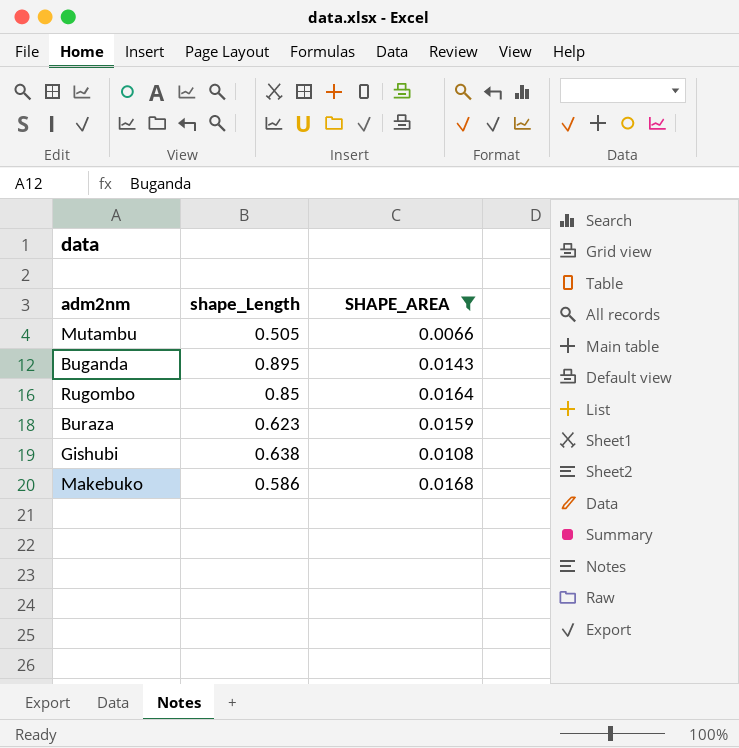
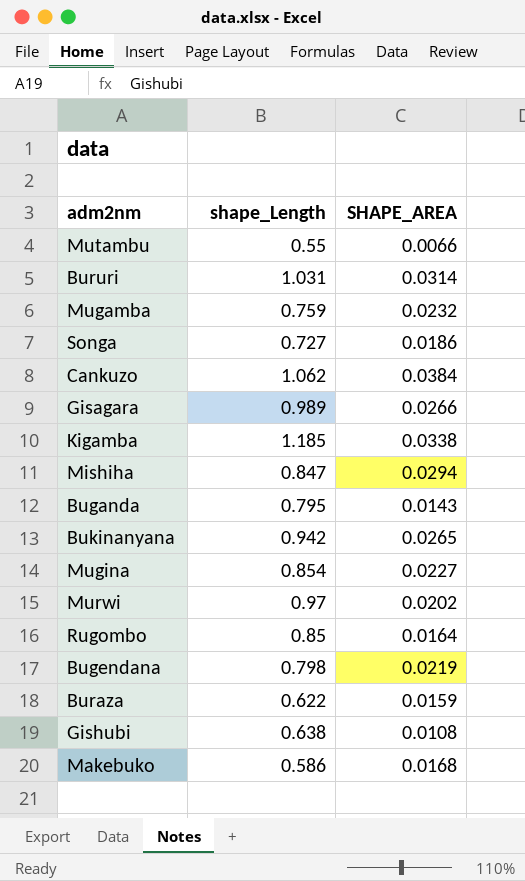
filter: SHAPE_AREA <= 0.0168 -> none
Mutambu | shape_Length: 0.505 -> 0.55
Buganda | shape_Length: 0.895 -> 0.795
Buraza | shape_Length: 0.623 -> 0.622

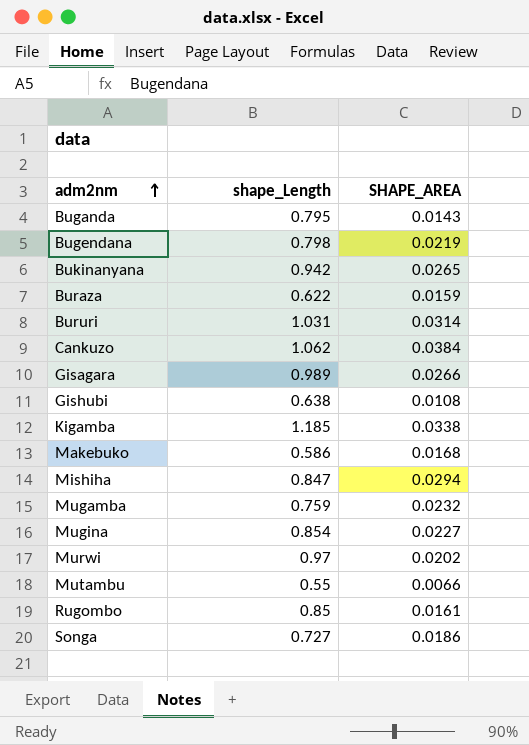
row order: none -> adm2nm ascending
Rugombo | SHAPE_AREA: 0.0164 -> 0.0161

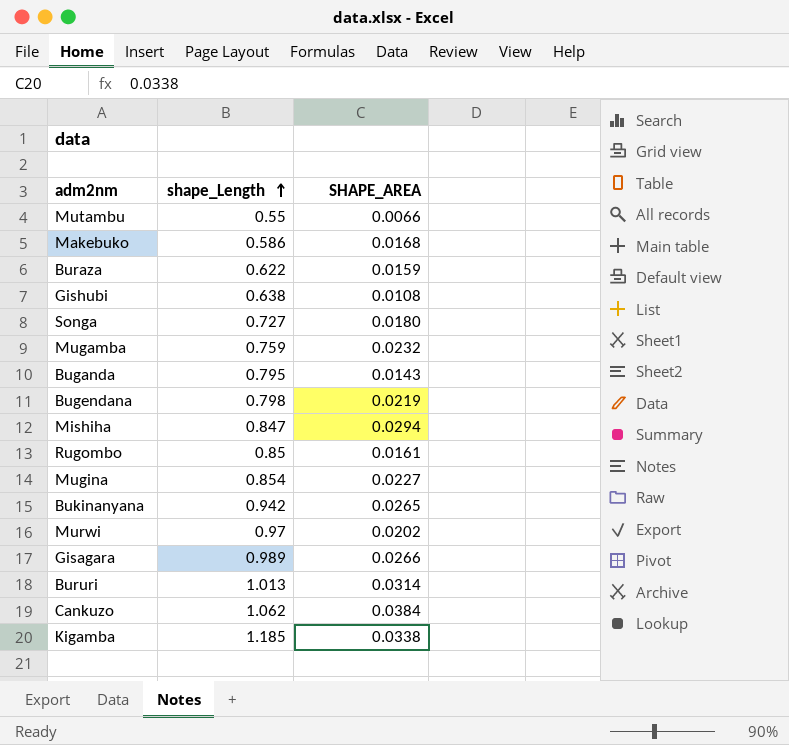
row order: adm2nm ascending -> shape_Length ascending
Songa | SHAPE_AREA: 0.0186 -> 0.0180
Bururi | shape_Length: 1.031 -> 1.013

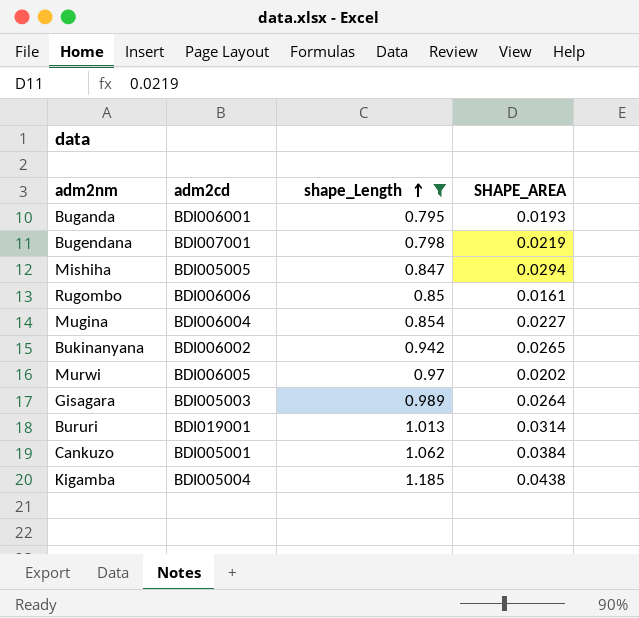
filter: none -> shape_Length >= 0.795
column adm2cd | position: none -> 2
Buganda | SHAPE_AREA: 0.0143 -> 0.0193
Gisagara | SHAPE_AREA: 0.0266 -> 0.0264
Kigamba | SHAPE_AREA: 0.0338 -> 0.0438

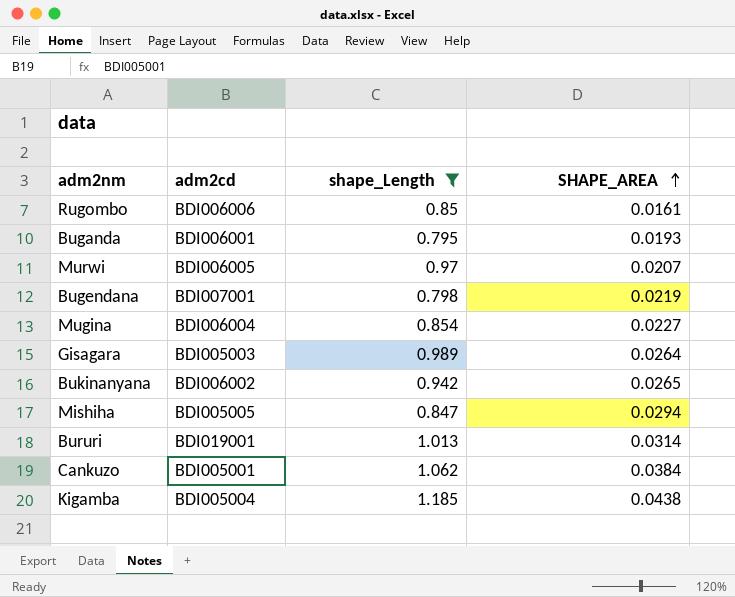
row order: shape_Length ascending -> SHAPE_AREA ascending
Murwi | SHAPE_AREA: 0.0202 -> 0.0207

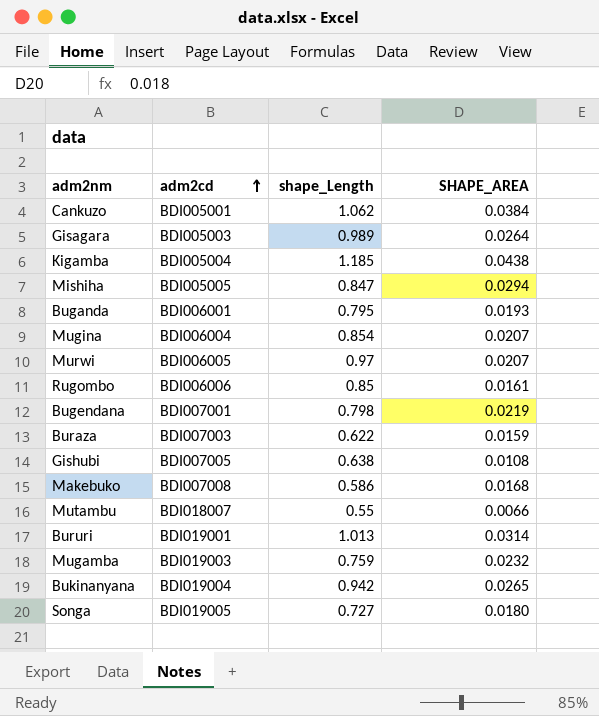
filter: shape_Length >= 0.795 -> none
row order: SHAPE_AREA ascending -> adm2cd ascending
Mugina | SHAPE_AREA: 0.0227 -> 0.0207
Bukinanyana | adm2cd: BDI006002 -> BDI019004

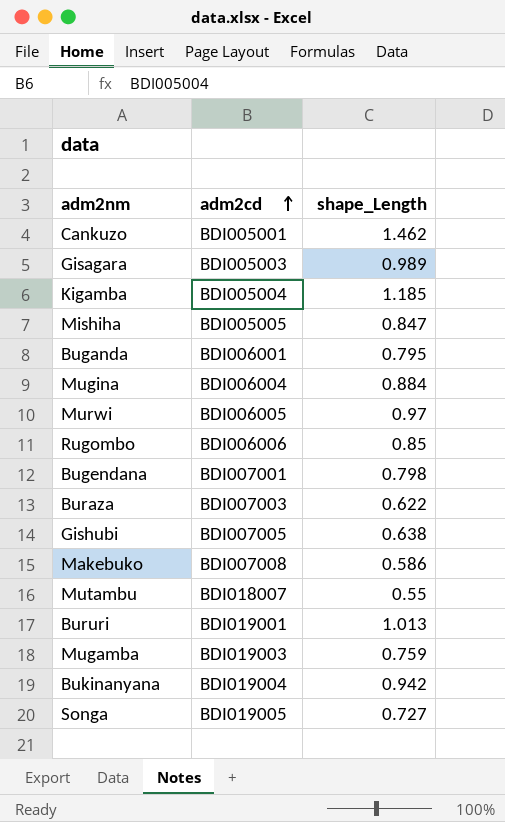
column SHAPE_AREA | position: 4 -> none
Cankuzo | shape_Length: 1.062 -> 1.462
Mugina | shape_Length: 0.854 -> 0.884

